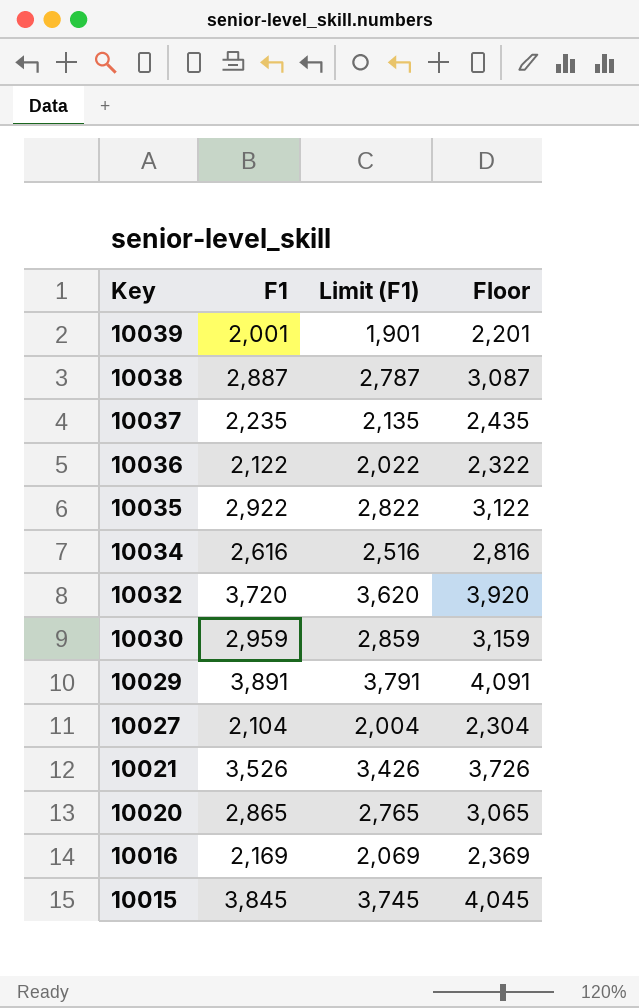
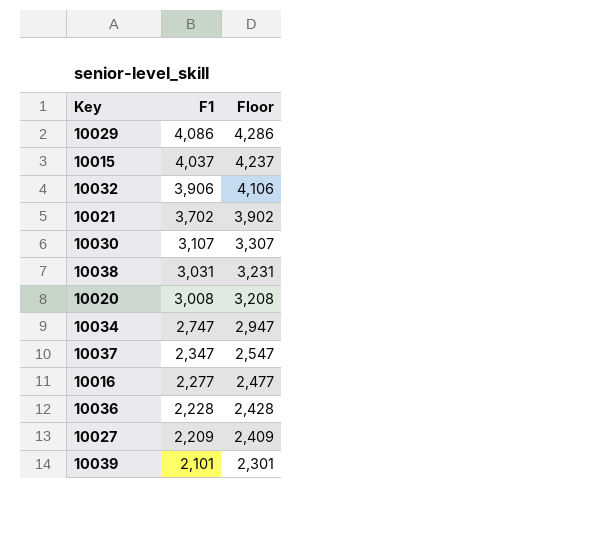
row order: Key descending -> F1 descending
column Limit (F1) | formula: [F1] - 100 -> none
row 10035: 2,922 | 2,822 | 3,122 -> none
10029 | F1: 3,891 -> 4,086
10029 | Floor: 4,091 -> 4,286
10015 | F1: 3,845 -> 4,037
10015 | Floor: 4,045 -> 4,237
10032 | F1: 3,720 -> 3,906
10032 | Floor: 3,920 -> 4,106
10021 | F1: 3,526 -> 3,702
10021 | Floor: 3,726 -> 3,902
10030 | F1: 2,959 -> 3,107
10030 | Floor: 3,159 -> 3,307
10038 | F1: 2,887 -> 3,031
10038 | Floor: 3,087 -> 3,231
10020 | F1: 2,865 -> 3,008
10020 | Floor: 3,065 -> 3,208
10034 | F1: 2,616 -> 2,747
10034 | Floor: 2,816 -> 2,947
10037 | F1: 2,235 -> 2,347
10037 | Floor: 2,435 -> 2,547
10016 | F1: 2,169 -> 2,277
10016 | Floor: 2,369 -> 2,477
10036 | F1: 2,122 -> 2,228
10036 | Floor: 2,322 -> 2,428
10027 | F1: 2,104 -> 2,209
10027 | Floor: 2,304 -> 2,409
10039 | F1: 2,001 -> 2,101
10039 | Floor: 2,201 -> 2,301

